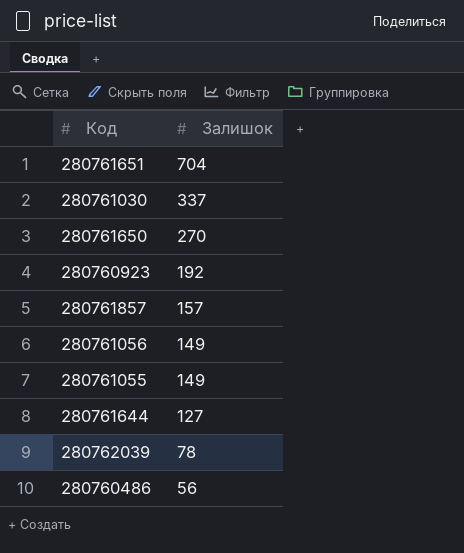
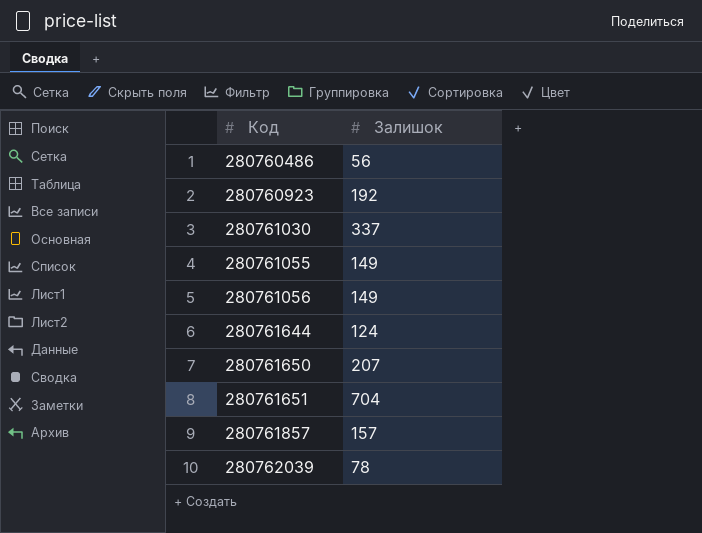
row order: Залишок descending -> Код ascending
280761644 | Залишок: 127 -> 124
280761650 | Залишок: 270 -> 207

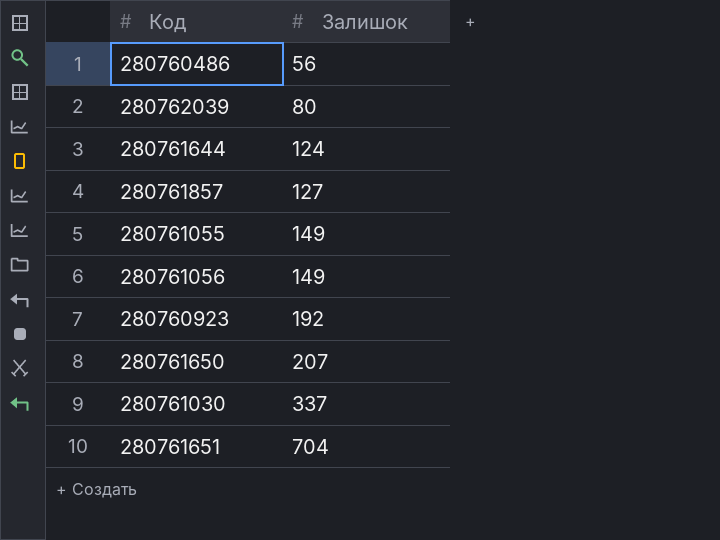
row order: Код ascending -> Залишок ascending
280762039 | Залишок: 78 -> 80
280761857 | Залишок: 157 -> 127

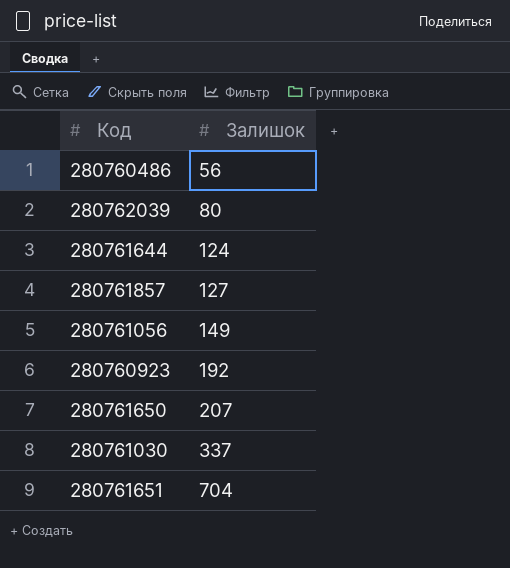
row 280761055: 149 -> none

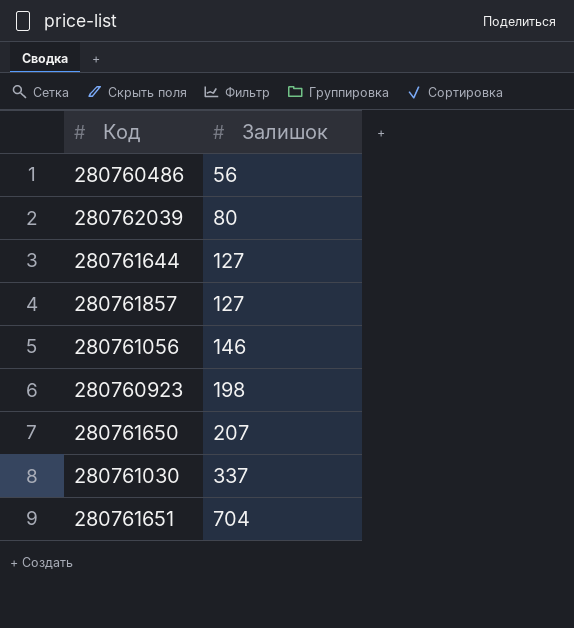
280761644 | Залишок: 124 -> 127
280761056 | Залишок: 149 -> 146
280760923 | Залишок: 192 -> 198

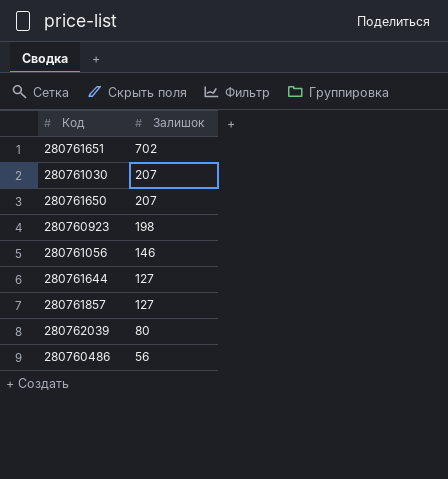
row order: Залишок ascending -> Залишок descending
280761651 | Залишок: 704 -> 702
280761030 | Залишок: 337 -> 207

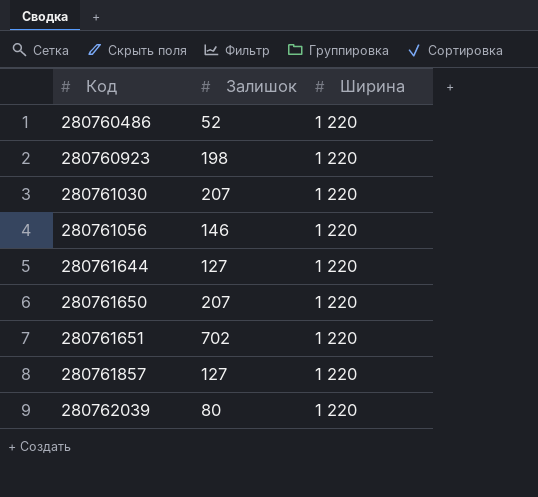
row order: Залишок descending -> Код ascending
column Ширина | position: none -> 3
280760486 | Залишок: 56 -> 52

